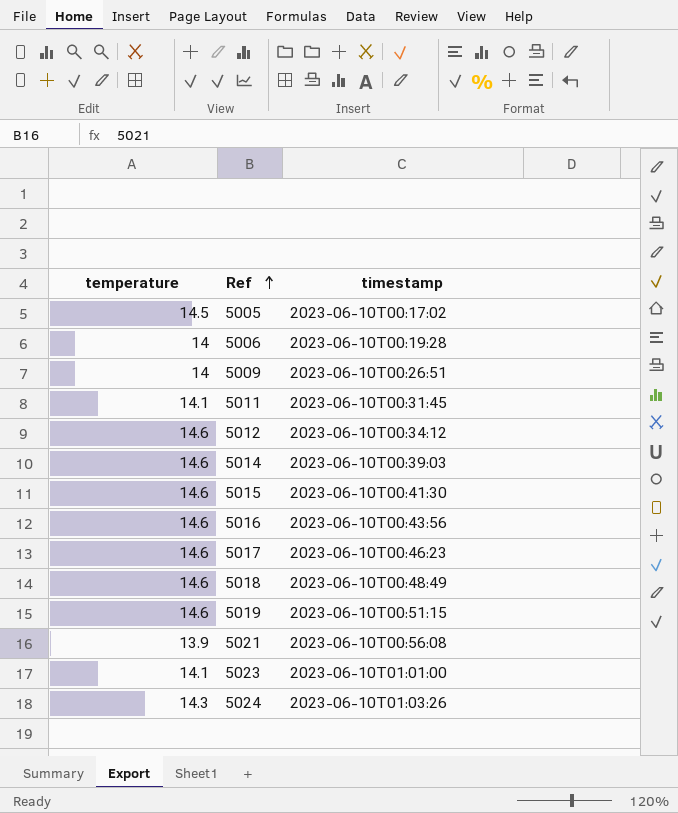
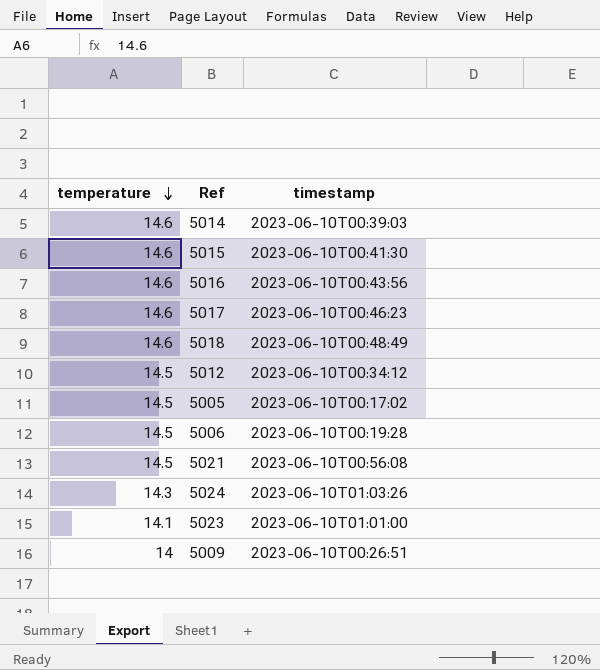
row order: Ref ascending -> temperature descending
row 5011: 14.1 | 2023-06-10T00:31:45 -> none
row 5019: 14.6 | 2023-06-10T00:51:15 -> none
5012 | temperature: 14.6 -> 14.5
5006 | temperature: 14 -> 14.5
5021 | temperature: 13.9 -> 14.5

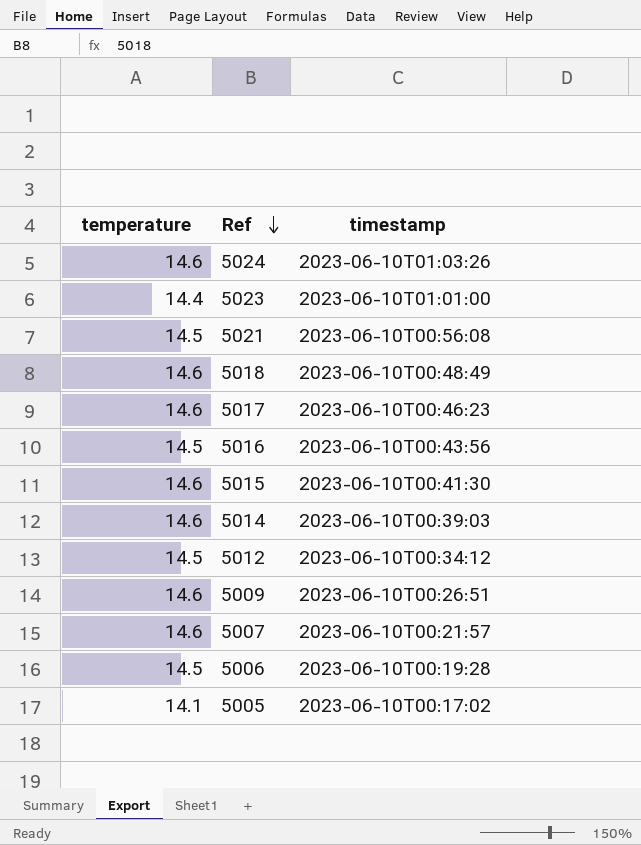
row order: temperature descending -> Ref descending
5024 | temperature: 14.3 -> 14.6
5023 | temperature: 14.1 -> 14.4
5016 | temperature: 14.6 -> 14.5
5009 | temperature: 14 -> 14.6
row 5007: none -> 14.6 | 2023-06-10T00:21:57
5005 | temperature: 14.5 -> 14.1

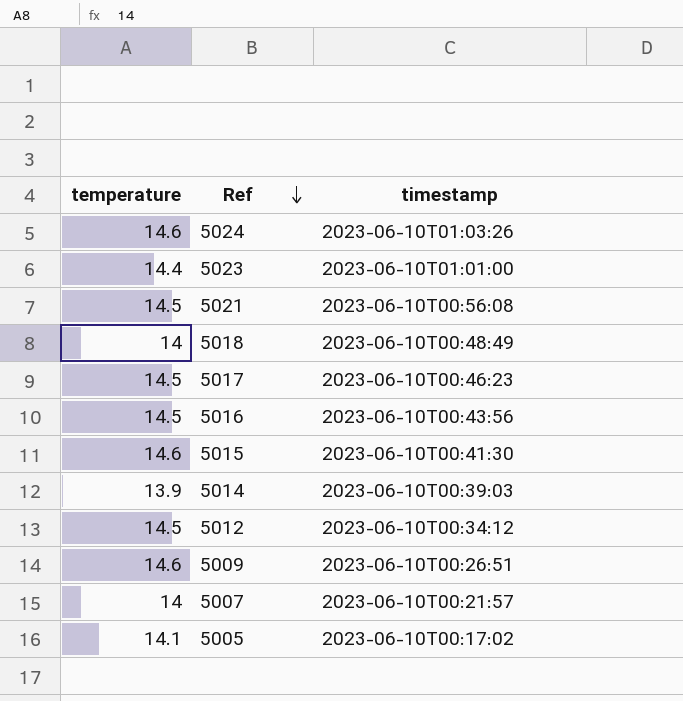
row 5006: 14.5 | 2023-06-10T00:19:28 -> none
5018 | temperature: 14.6 -> 14
5017 | temperature: 14.6 -> 14.5
5014 | temperature: 14.6 -> 13.9
5007 | temperature: 14.6 -> 14

